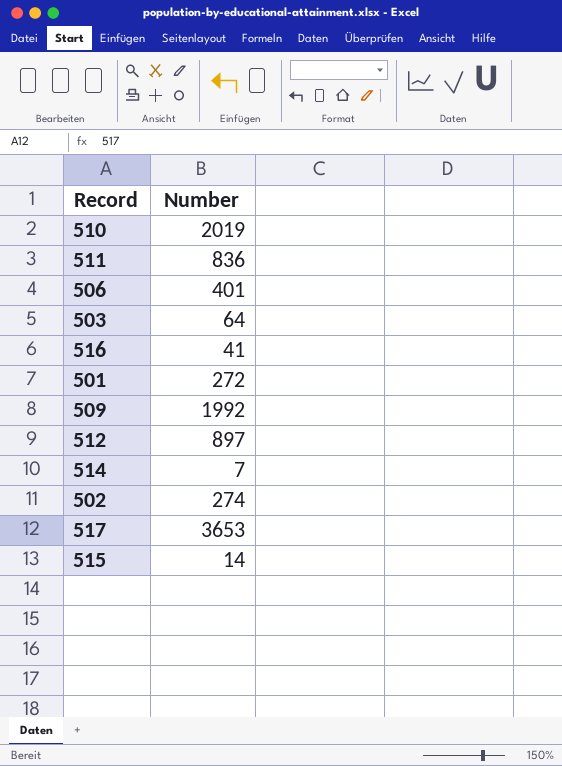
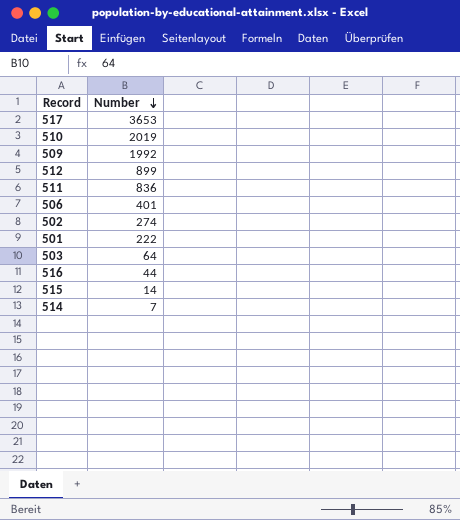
row order: none -> Number descending
512 | Number: 897 -> 899
501 | Number: 272 -> 222
516 | Number: 41 -> 44

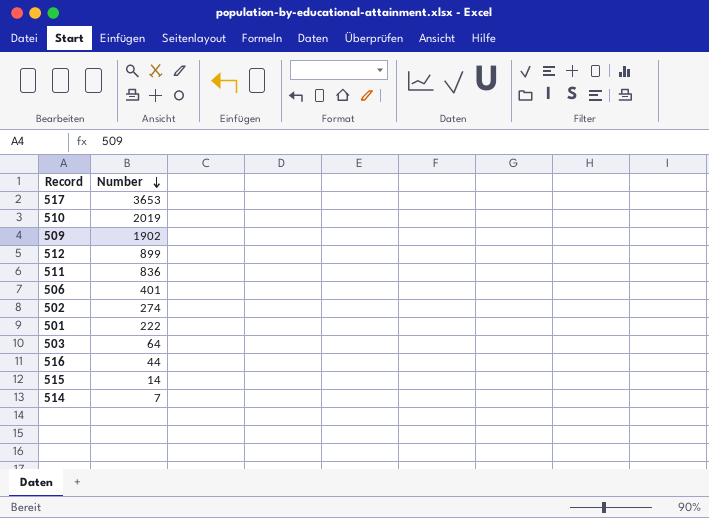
509 | Number: 1992 -> 1902

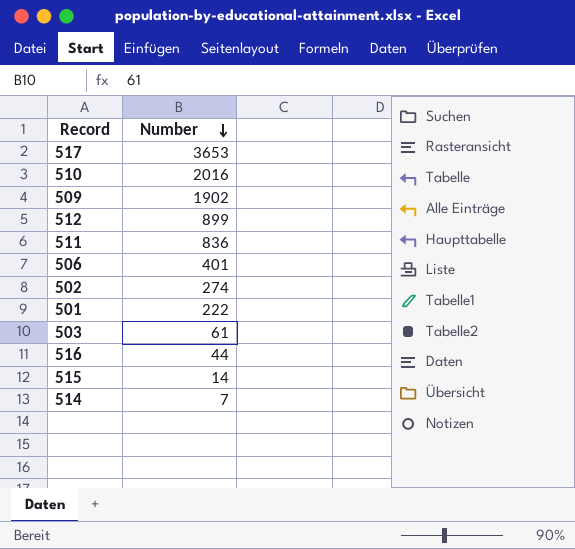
510 | Number: 2019 -> 2016
503 | Number: 64 -> 61

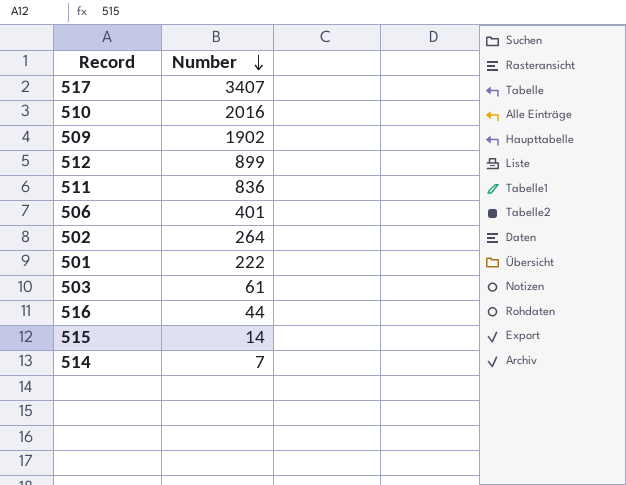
517 | Number: 3653 -> 3407
502 | Number: 274 -> 264

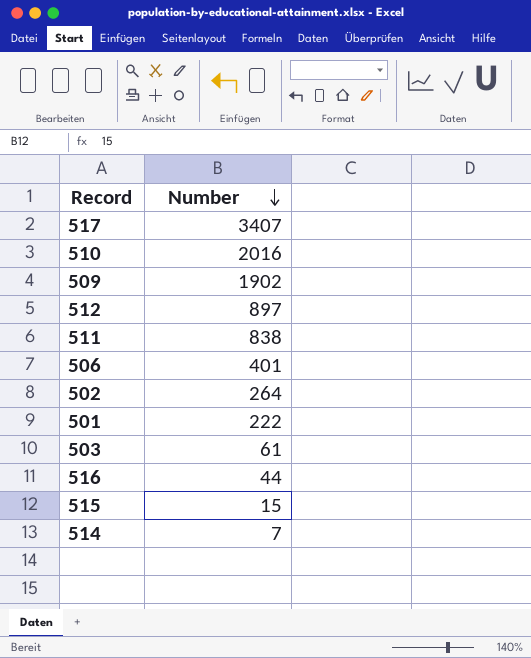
512 | Number: 899 -> 897
511 | Number: 836 -> 838
515 | Number: 14 -> 15

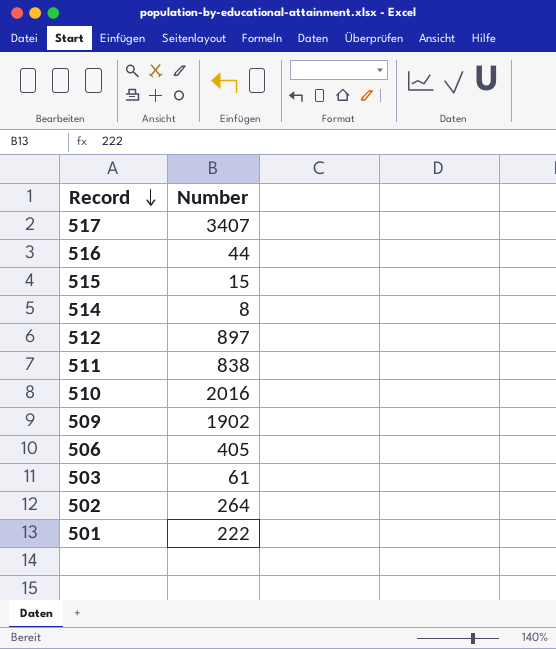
row order: Number descending -> Record descending
514 | Number: 7 -> 8
506 | Number: 401 -> 405

